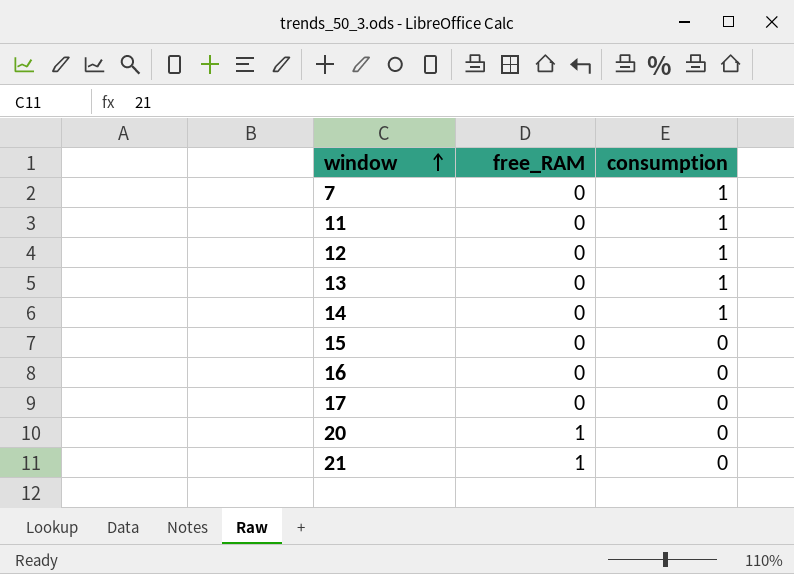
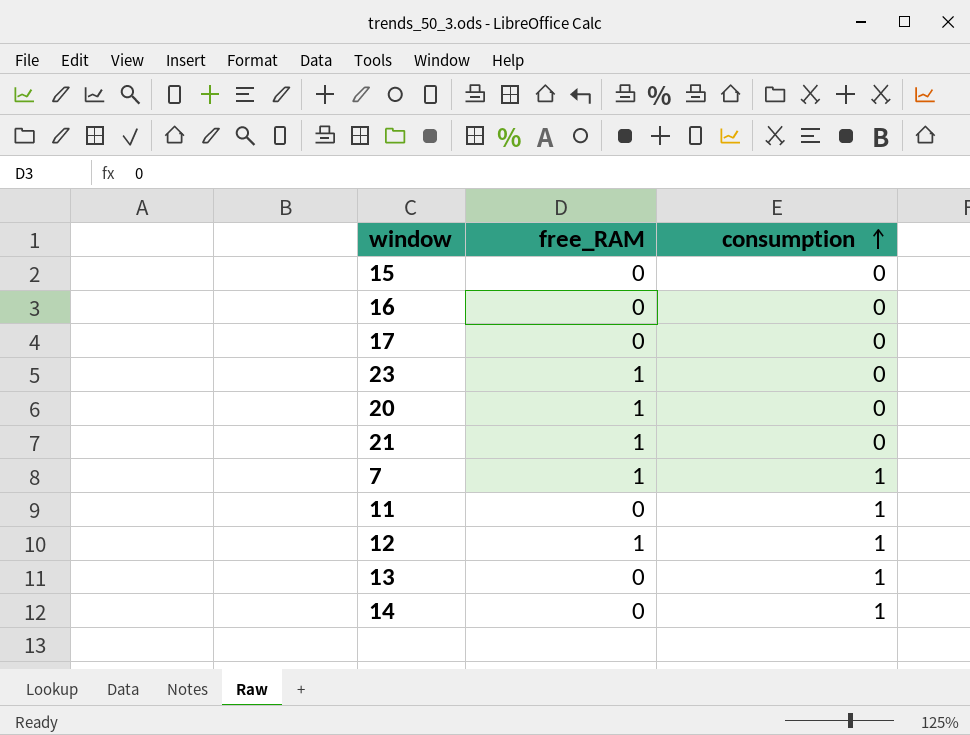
row order: window ascending -> consumption ascending
row 23: none -> 1 | 0
7 | free_RAM: 0 -> 1
12 | free_RAM: 0 -> 1

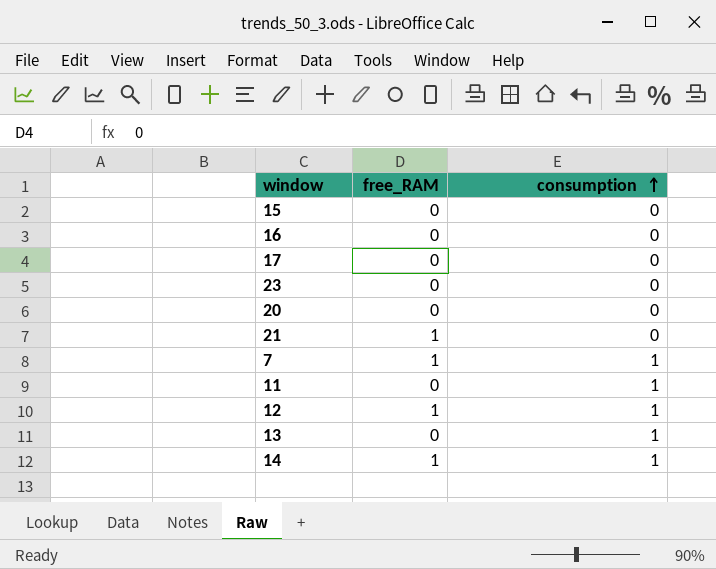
23 | free_RAM: 1 -> 0
20 | free_RAM: 1 -> 0
14 | free_RAM: 0 -> 1

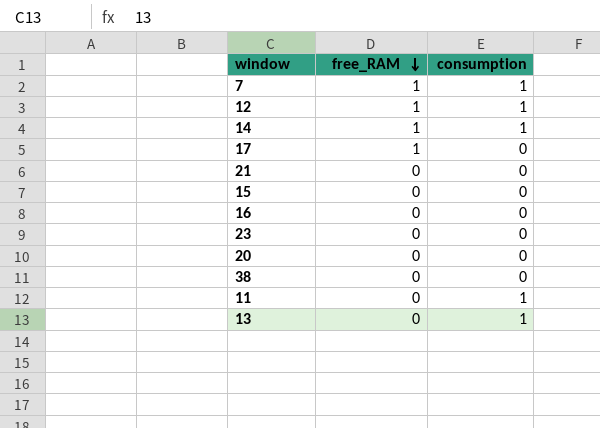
row order: consumption ascending -> free_RAM descending
17 | free_RAM: 0 -> 1
21 | free_RAM: 1 -> 0
row 38: none -> 0 | 0

